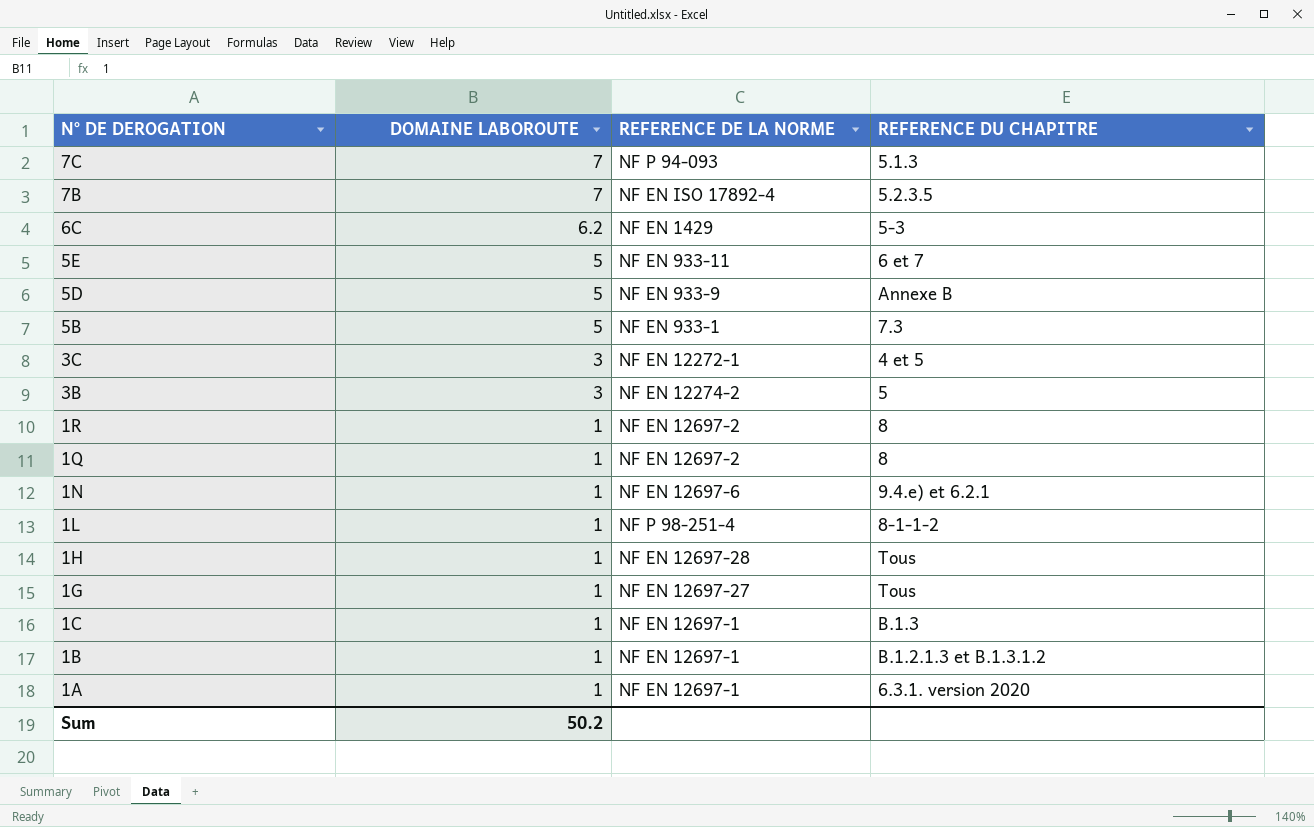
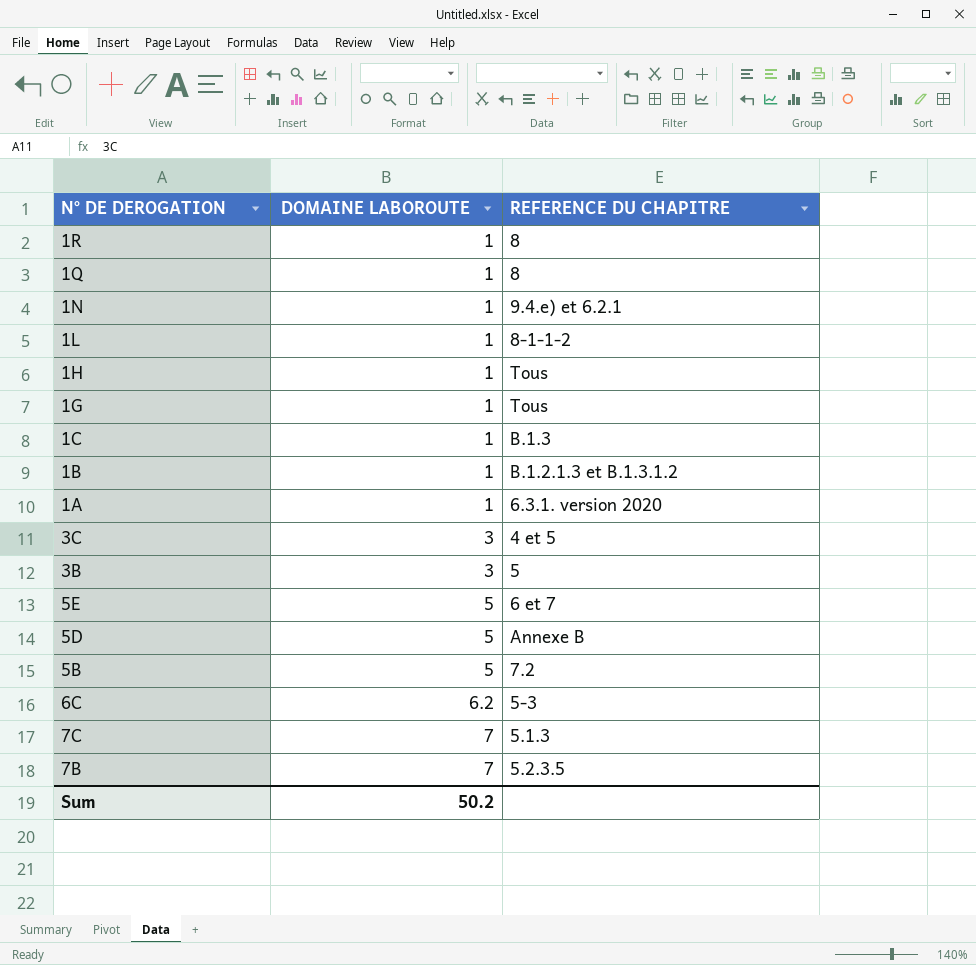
row order: N° DE DEROGATION descending -> DOMAINE LABOROUTE ascending
column REFERENCE DE LA NORME | position: 3 -> none
5B | REFERENCE DU CHAPITRE: 7.3 -> 7.2

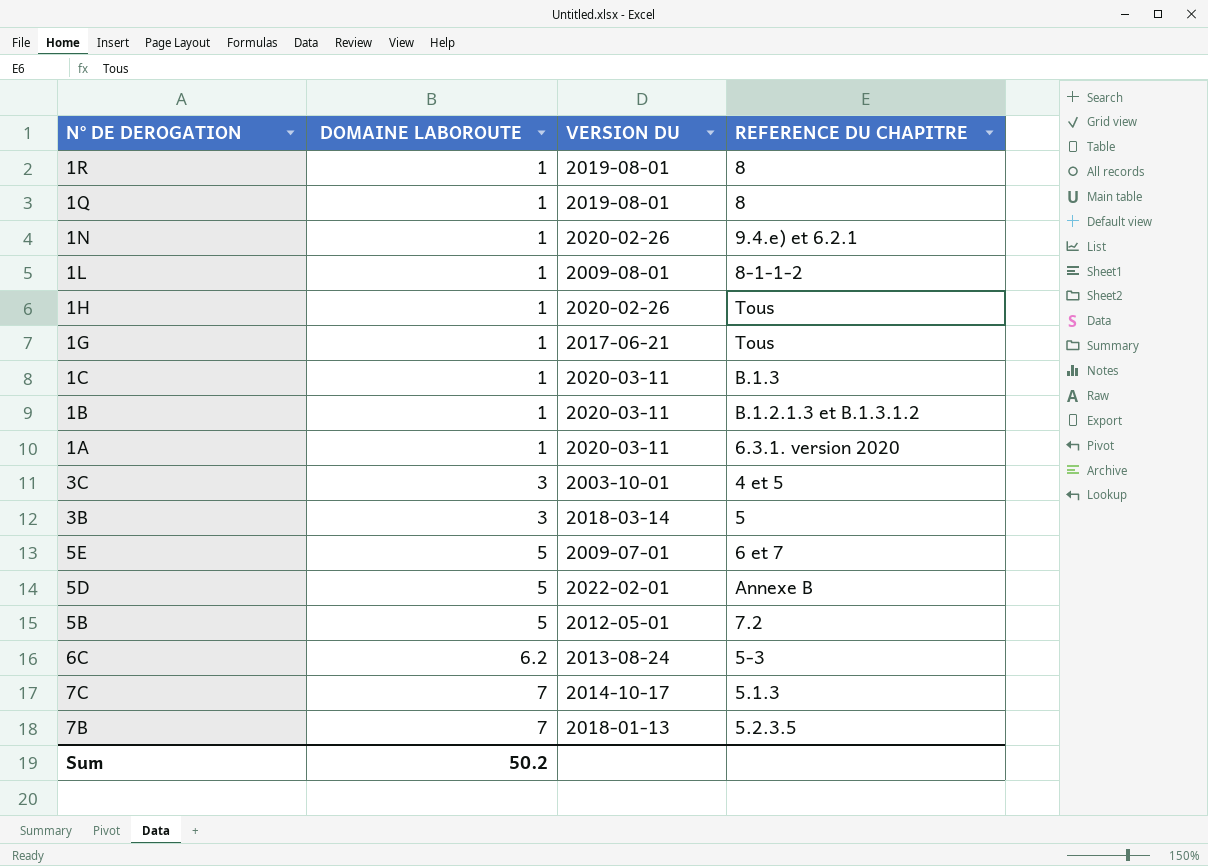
column VERSION DU | position: none -> 3

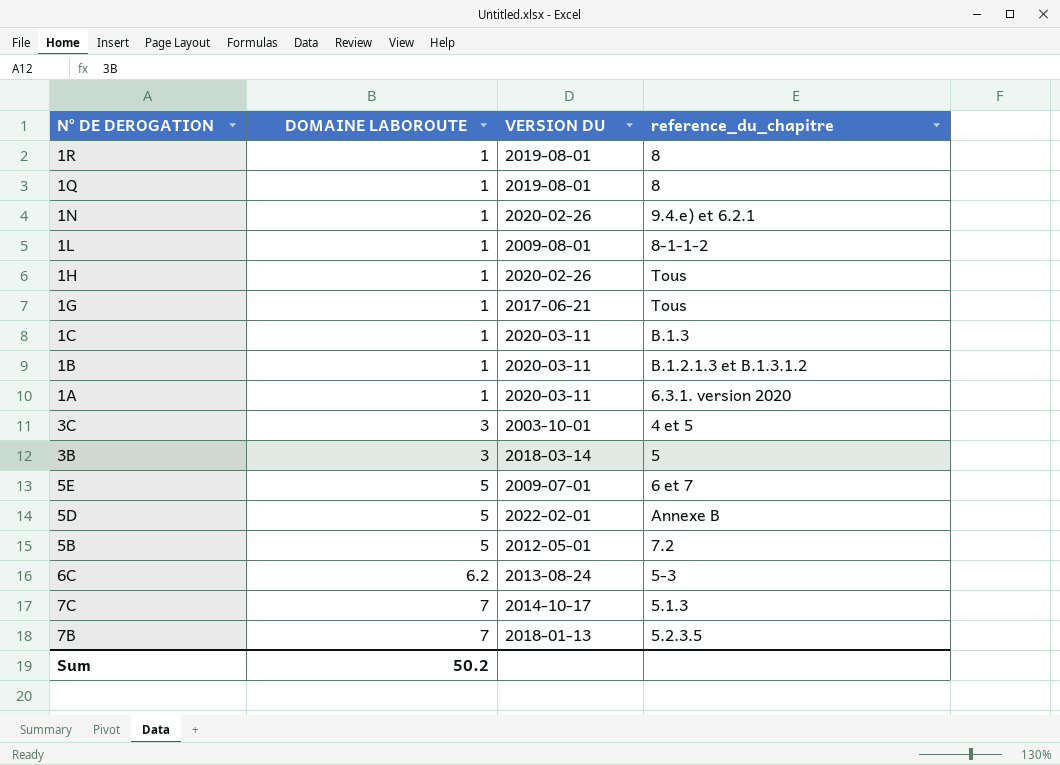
column name: REFERENCE DU CHAPITRE -> reference_du_chapitre

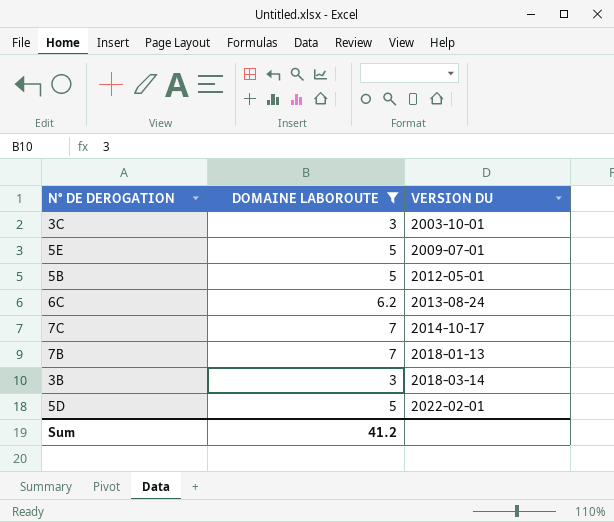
filter: none -> DOMAINE LABOROUTE != 1
row order: DOMAINE LABOROUTE ascending -> VERSION DU ascending
column reference_du_chapitre | position: 4 -> none
Sum | DOMAINE LABOROUTE: 50.2 -> 41.2

